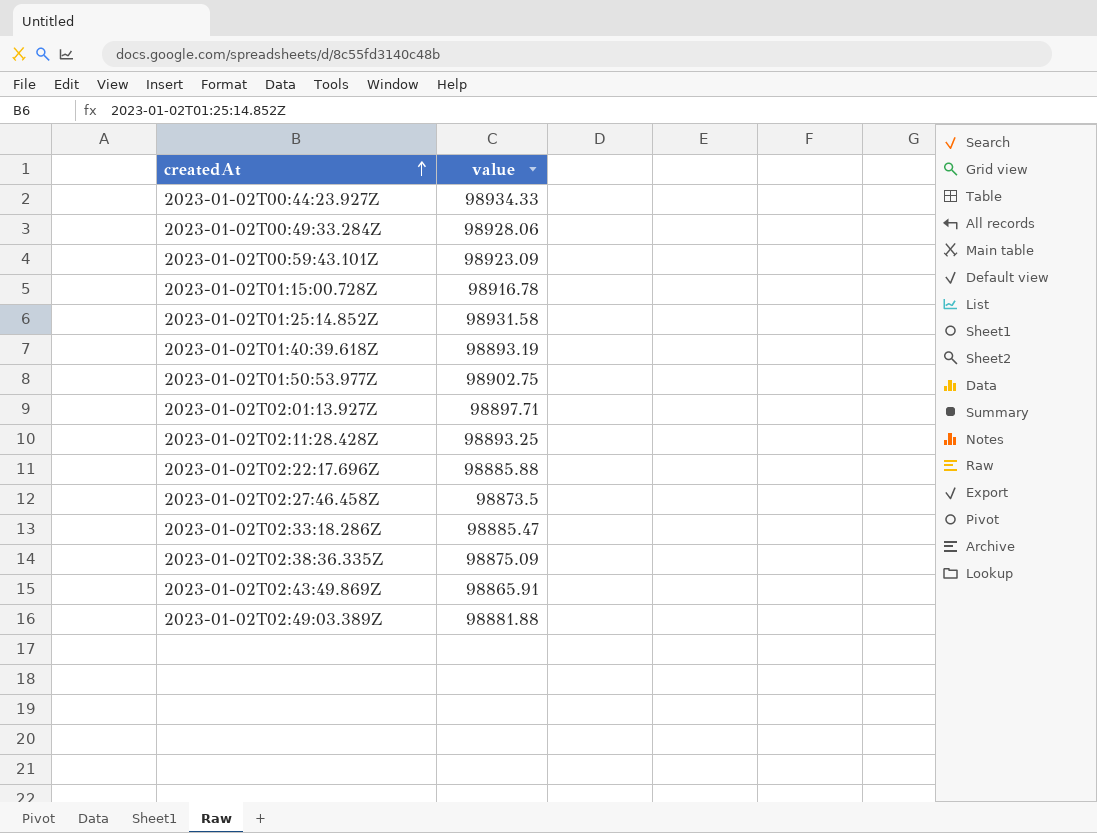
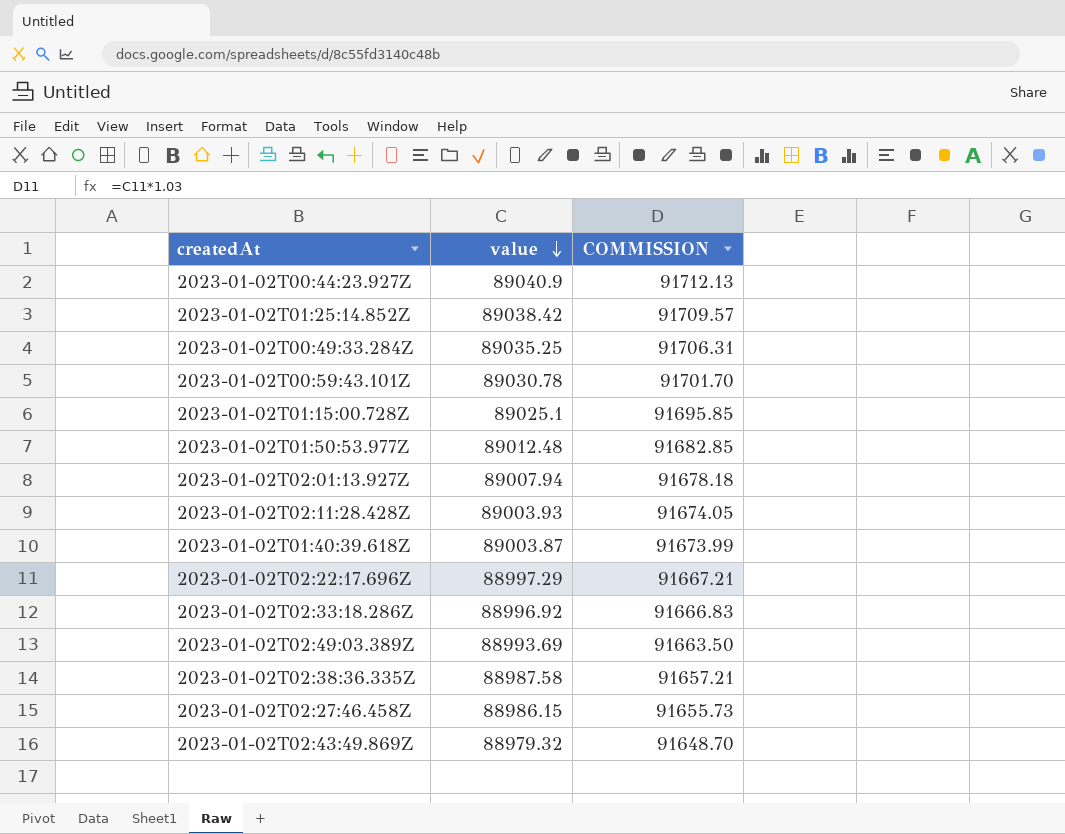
row order: createdAt ascending -> value descending
column COMMISSION | formula: none -> [value] * 1.03
2023-01-02T00:44:23.927Z | value: 98934.33 -> 89040.9
2023-01-02T01:25:14.852Z | value: 98931.58 -> 89038.42
2023-01-02T00:49:33.284Z | value: 98928.06 -> 89035.25
2023-01-02T00:59:43.101Z | value: 98923.09 -> 89030.78
2023-01-02T01:15:00.728Z | value: 98916.78 -> 89025.1
2023-01-02T01:50:53.977Z | value: 98902.75 -> 89012.48
2023-01-02T02:01:13.927Z | value: 98897.71 -> 89007.94
2023-01-02T02:11:28.428Z | value: 98893.25 -> 89003.93
2023-01-02T01:40:39.618Z | value: 98893.19 -> 89003.87
2023-01-02T02:22:17.696Z | value: 98885.88 -> 88997.29
2023-01-02T02:33:18.286Z | value: 98885.47 -> 88996.92
2023-01-02T02:49:03.389Z | value: 98881.88 -> 88993.69
2023-01-02T02:38:36.335Z | value: 98875.09 -> 88987.58
2023-01-02T02:27:46.458Z | value: 98873.5 -> 88986.15
2023-01-02T02:43:49.869Z | value: 98865.91 -> 88979.32

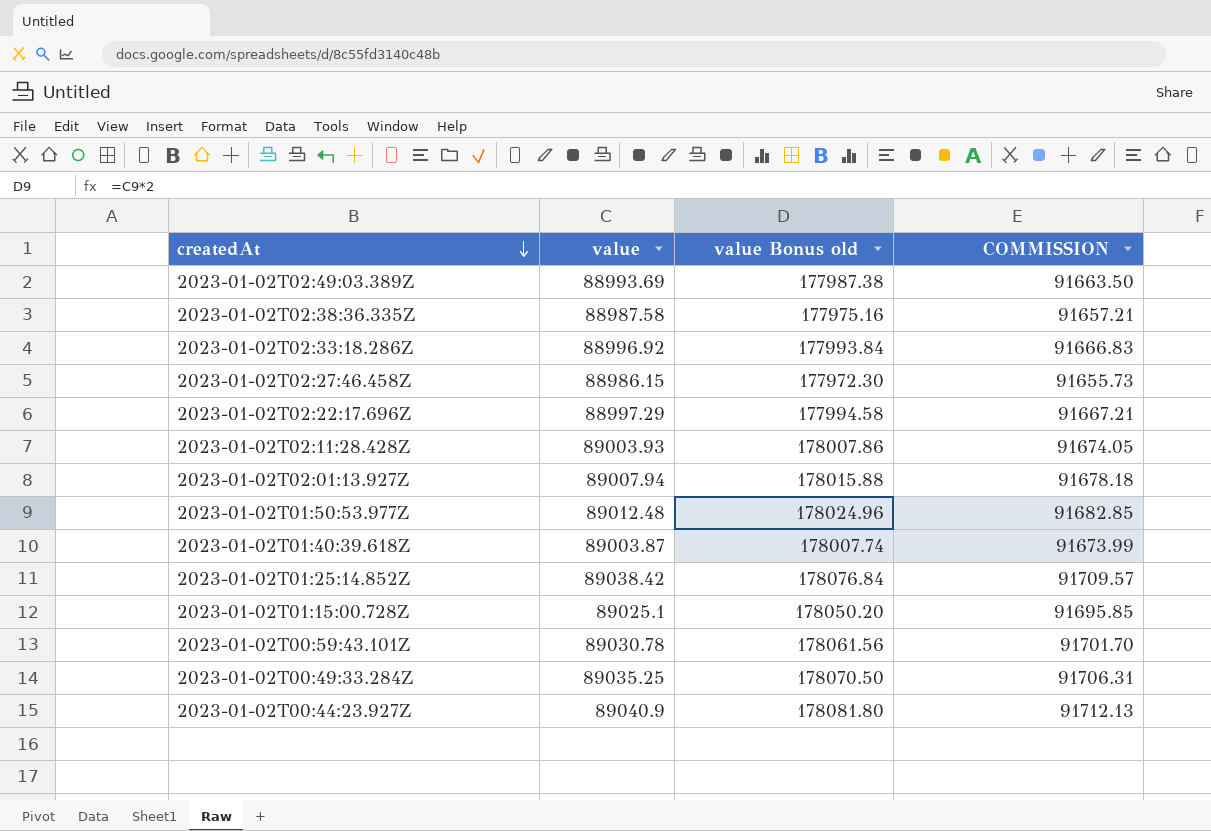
row order: value descending -> createdAt descending
column value Bonus old | formula: none -> [value] * 2
row 2023-01-02T02:43:49.869Z: 88979.32 | 91648.70 -> none

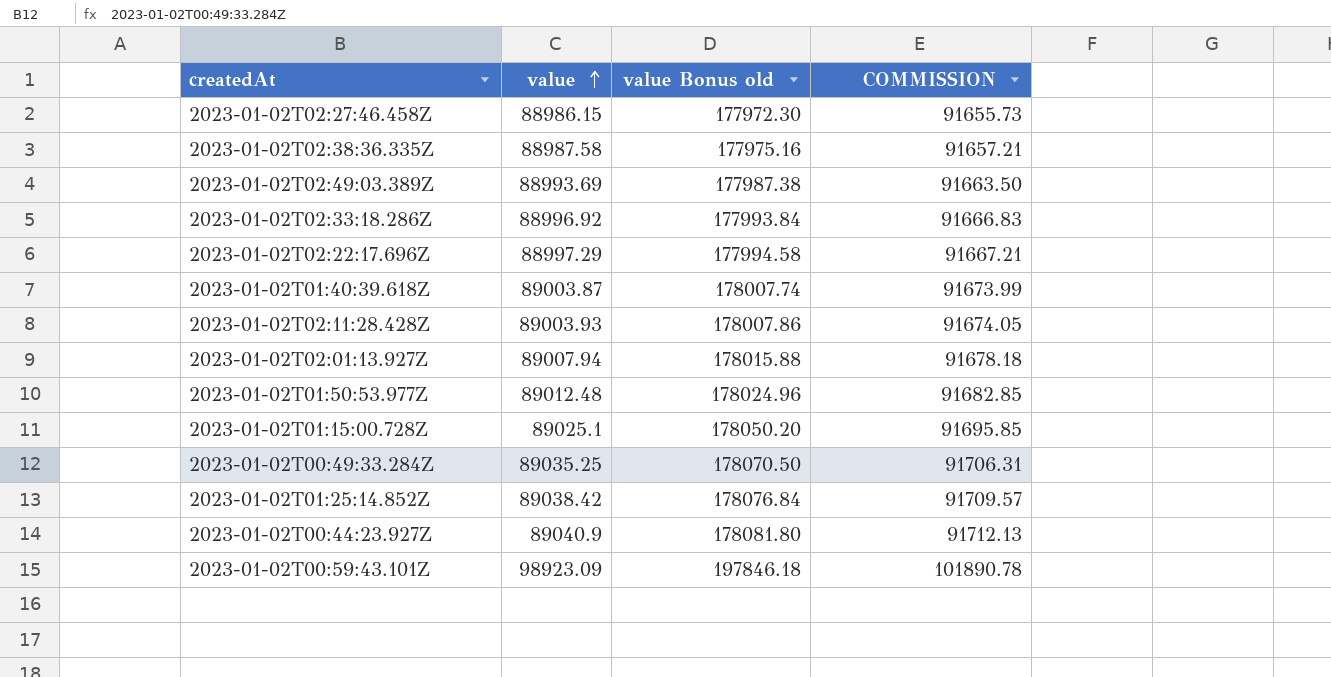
row order: createdAt descending -> value ascending
2023-01-02T00:59:43.101Z | value: 89030.78 -> 98923.09
2023-01-02T00:59:43.101Z | value Bonus old: 178061.56 -> 197846.18
2023-01-02T00:59:43.101Z | COMMISSION: 91701.70 -> 101890.78

